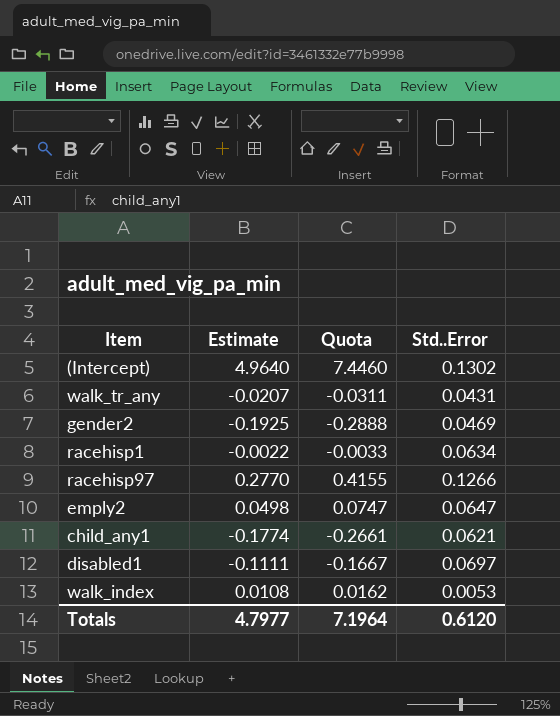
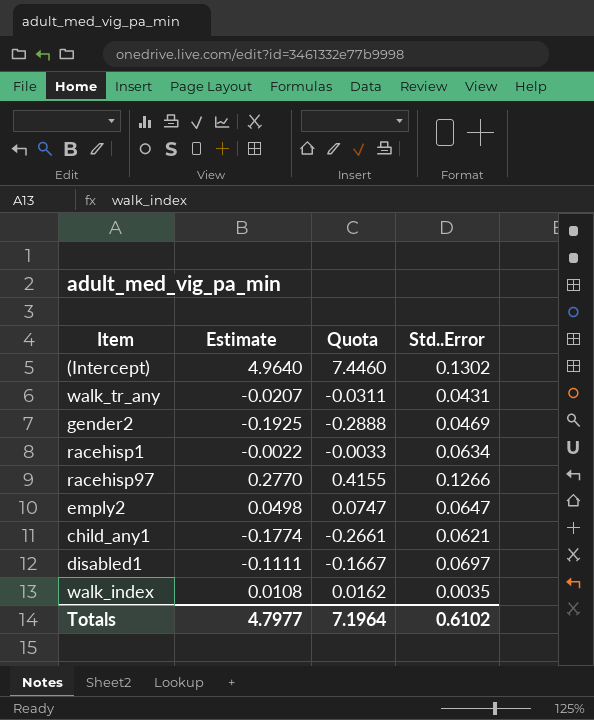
walk_index | Std..Error: 0.0053 -> 0.0035
Totals | Std..Error: 0.6120 -> 0.6102

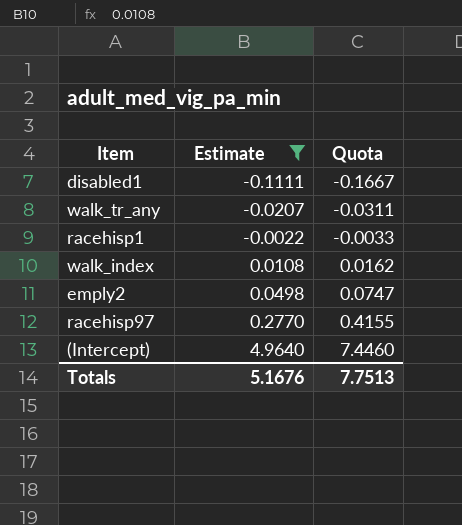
filter: none -> Estimate >= -0.1111
row order: none -> Estimate ascending
column Std..Error | position: 4 -> none
Totals | Estimate: 4.7977 -> 5.1676
Totals | Quota: 7.1964 -> 7.7513

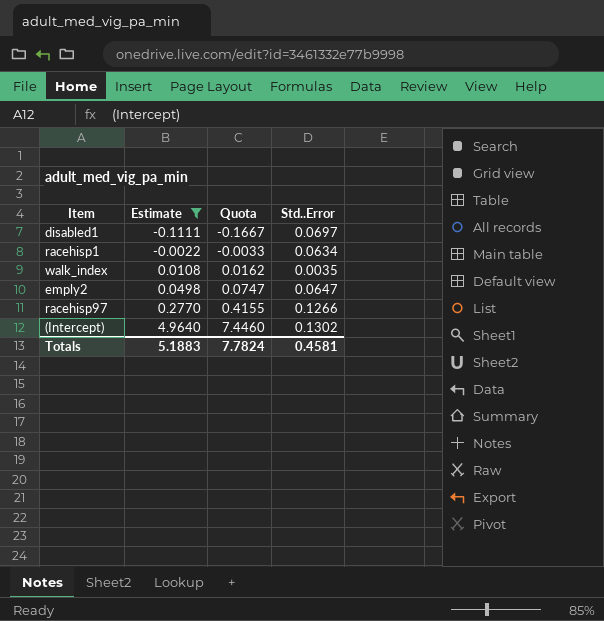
column Std..Error | position: none -> 4
row walk_tr_any: -0.0207 | -0.0311 -> none
Totals | Estimate: 5.1676 -> 5.1883
Totals | Quota: 7.7513 -> 7.7824

